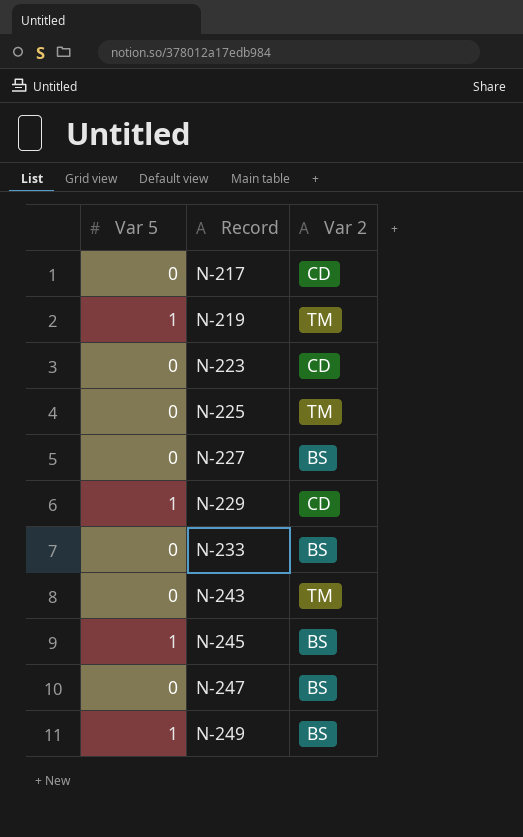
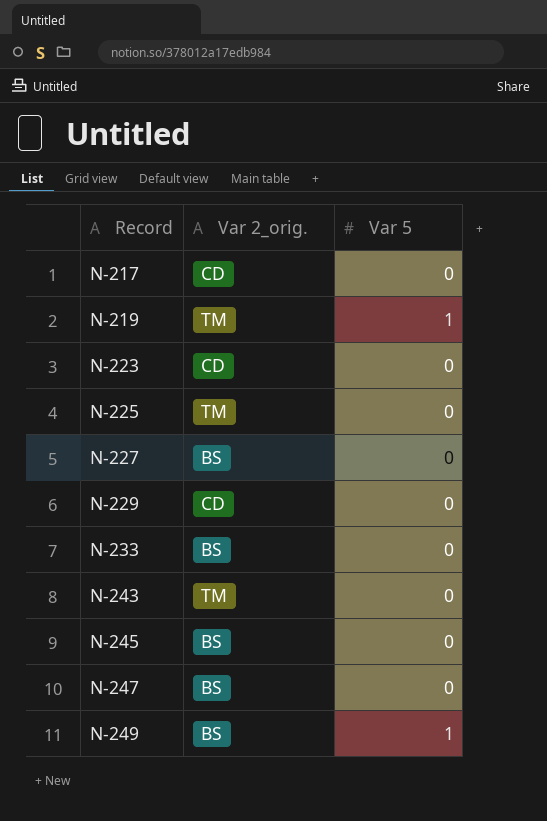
column name: Var 2 -> Var 2_orig.
column Var 5 | position: 1 -> 3
N-229 | Var 5: 1 -> 0
N-245 | Var 5: 1 -> 0

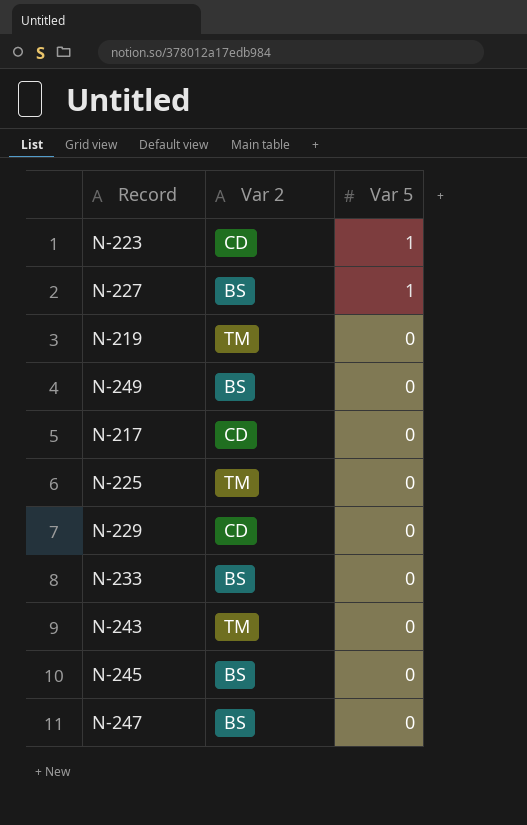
row order: Record ascending -> Var 5 descending
column name: Var 2_orig. -> Var 2
N-223 | Var 5: 0 -> 1
N-227 | Var 5: 0 -> 1
N-219 | Var 5: 1 -> 0
N-249 | Var 5: 1 -> 0

